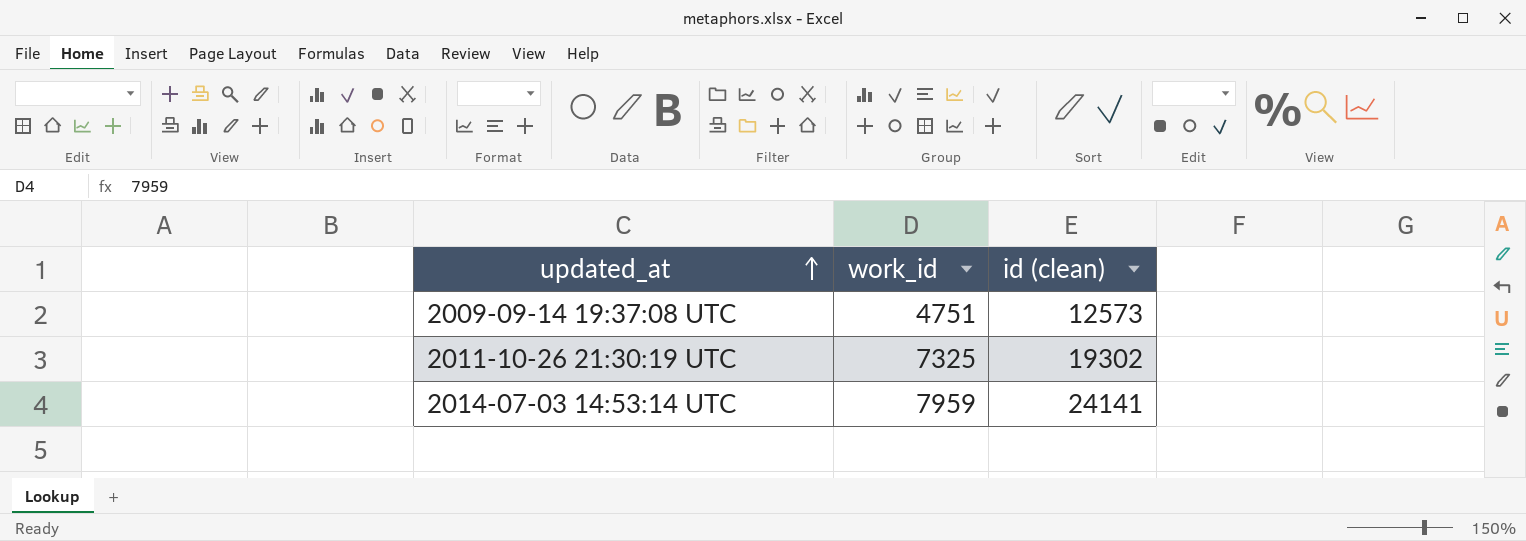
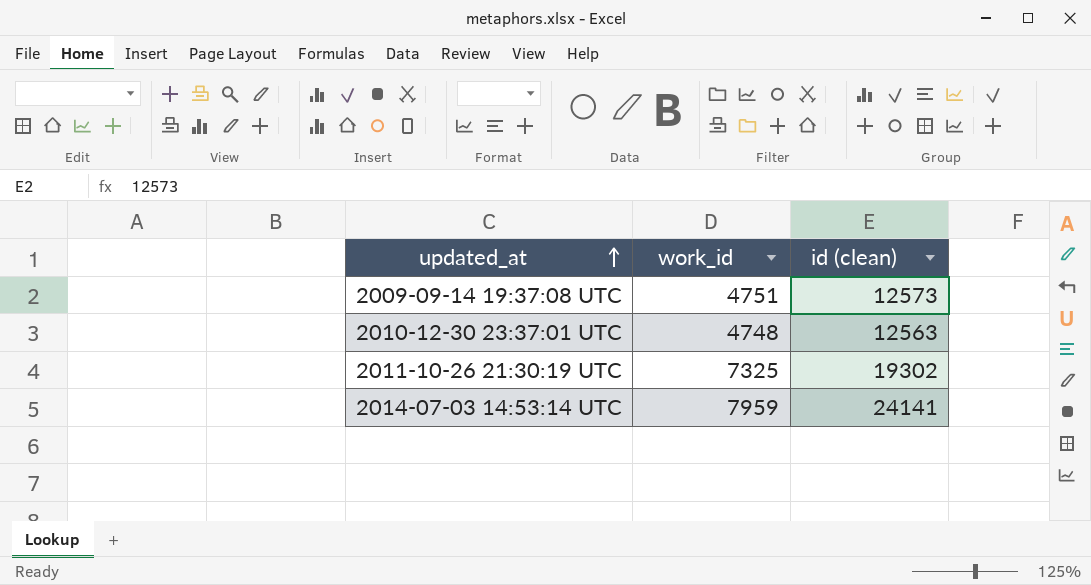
row 2010-12-30 23:37:01 UTC: none -> 4748 | 12563

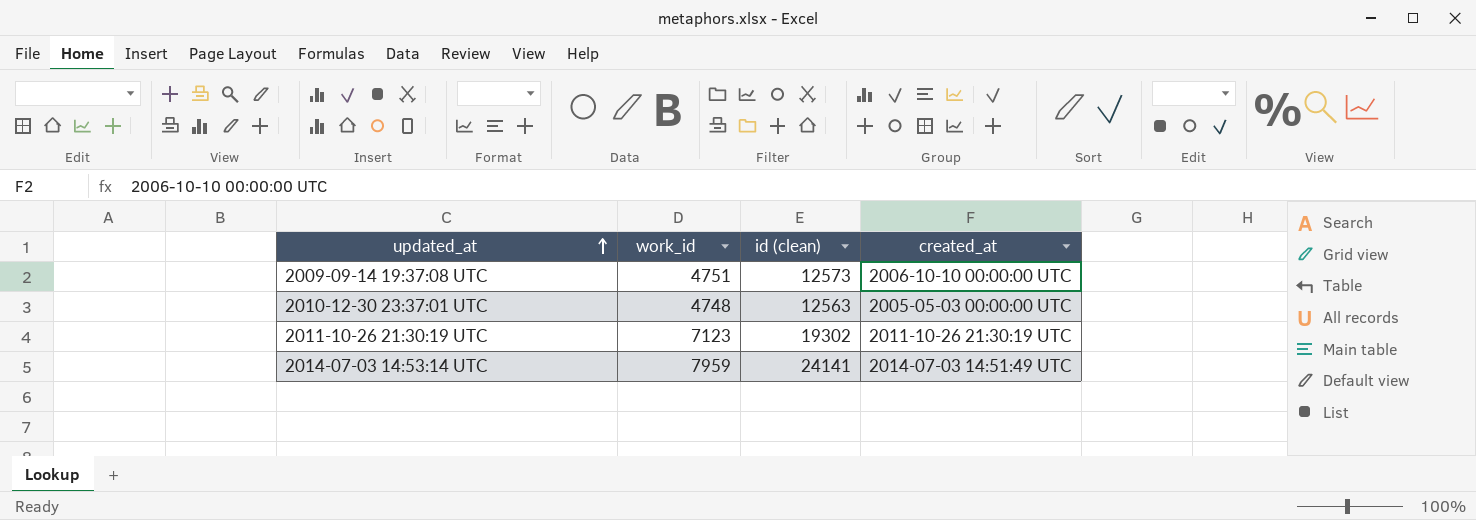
column created_at | position: none -> 4
2011-10-26 21:30:19 UTC | work_id: 7325 -> 7123

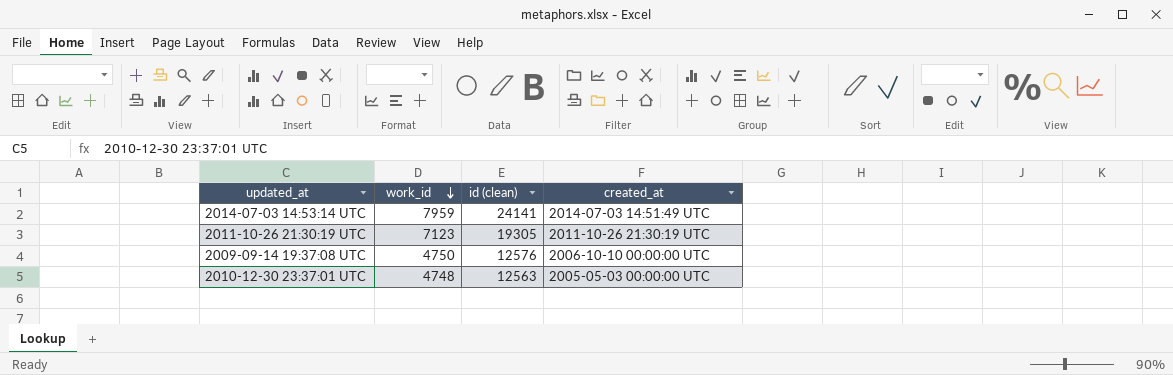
row order: updated_at ascending -> work_id descending
2011-10-26 21:30:19 UTC | id (clean): 19302 -> 19305
2009-09-14 19:37:08 UTC | work_id: 4751 -> 4750
2009-09-14 19:37:08 UTC | id (clean): 12573 -> 12576

